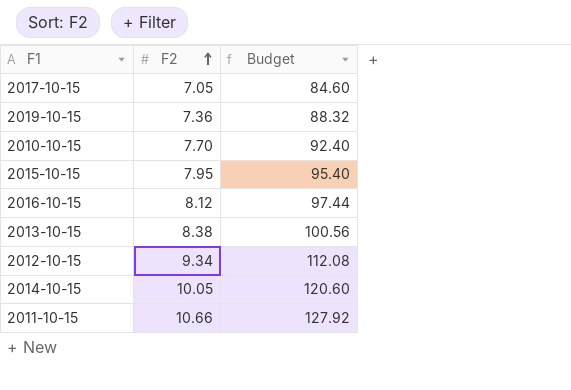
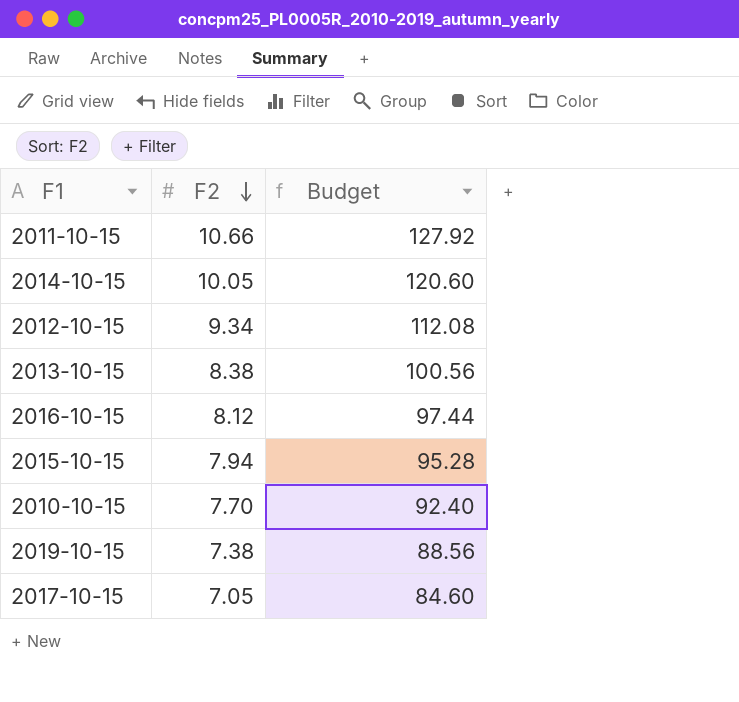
row order: F2 ascending -> F2 descending
2015-10-15 | F2: 7.95 -> 7.94
2015-10-15 | Budget: 95.40 -> 95.28
2019-10-15 | F2: 7.36 -> 7.38
2019-10-15 | Budget: 88.32 -> 88.56

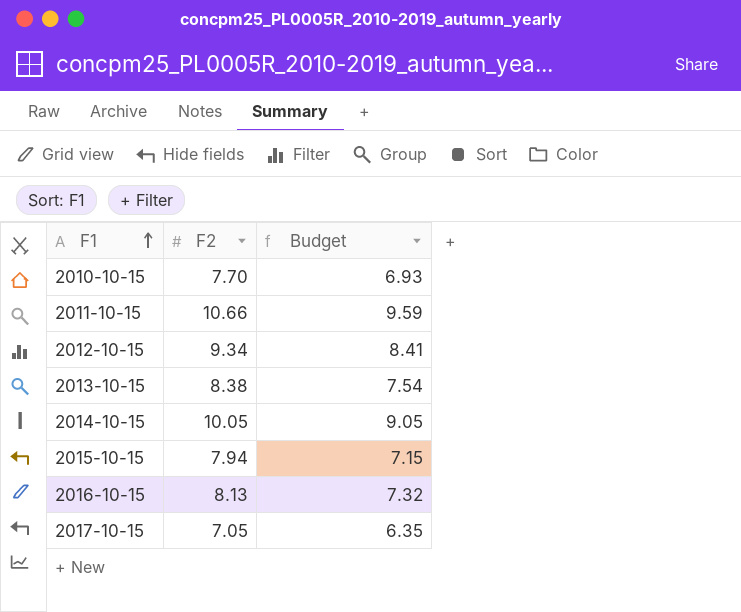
row order: F2 descending -> F1 ascending
column Budget | formula: [F2] * 12 -> [F2] * 0.9
row 2019-10-15: 7.38 | 88.56 -> none
2016-10-15 | F2: 8.12 -> 8.13

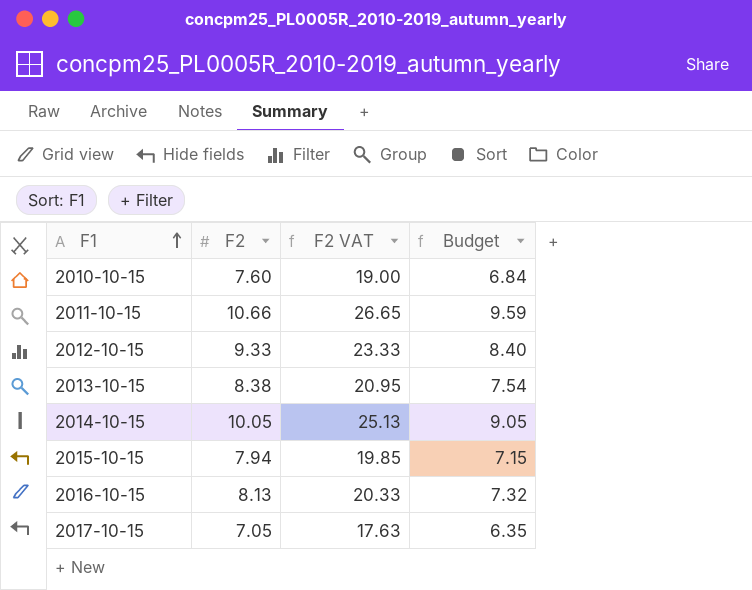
column F2 VAT | formula: none -> [F2] * 2.5
2010-10-15 | F2: 7.70 -> 7.60
2010-10-15 | Budget: 6.93 -> 6.84
2012-10-15 | F2: 9.34 -> 9.33
2012-10-15 | Budget: 8.41 -> 8.40

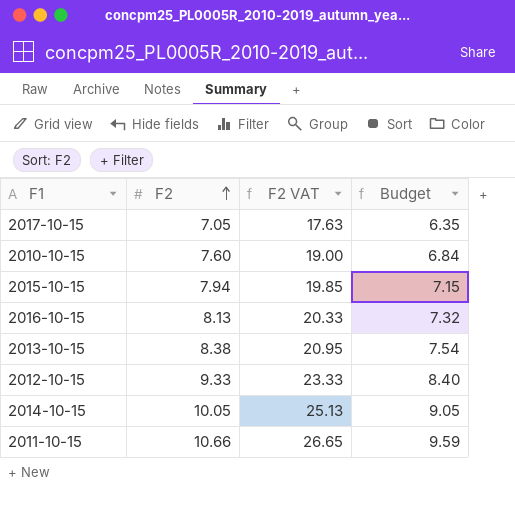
row order: F1 ascending -> F2 ascending

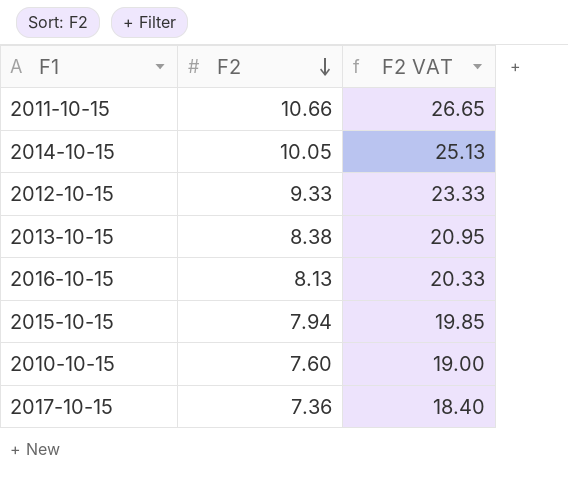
row order: F2 ascending -> F2 descending
column Budget | formula: [F2] * 0.9 -> none
2017-10-15 | F2: 7.05 -> 7.36
2017-10-15 | F2 VAT: 17.63 -> 18.40

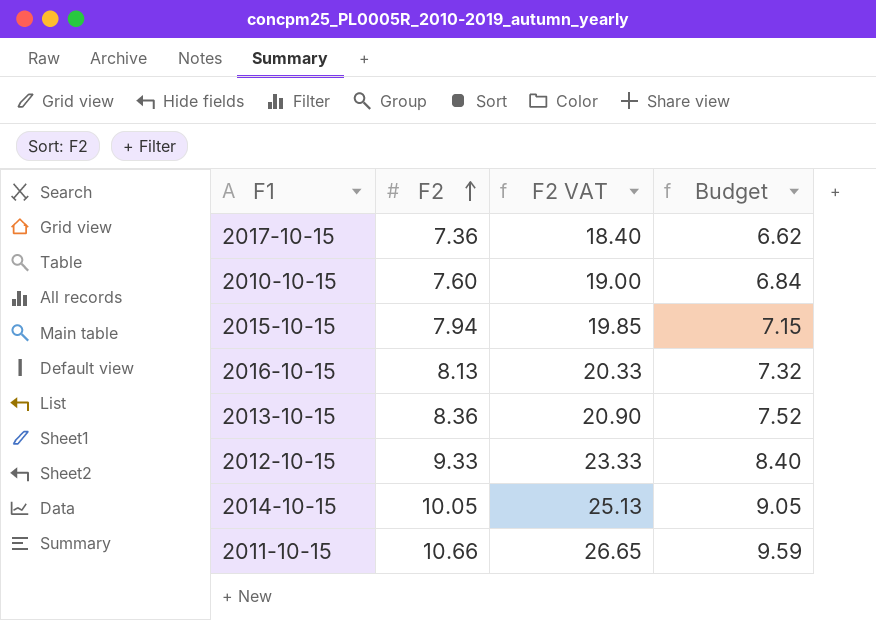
row order: F2 descending -> F2 ascending
column Budget | formula: none -> [F2] * 0.9
2013-10-15 | F2: 8.38 -> 8.36
2013-10-15 | F2 VAT: 20.95 -> 20.90

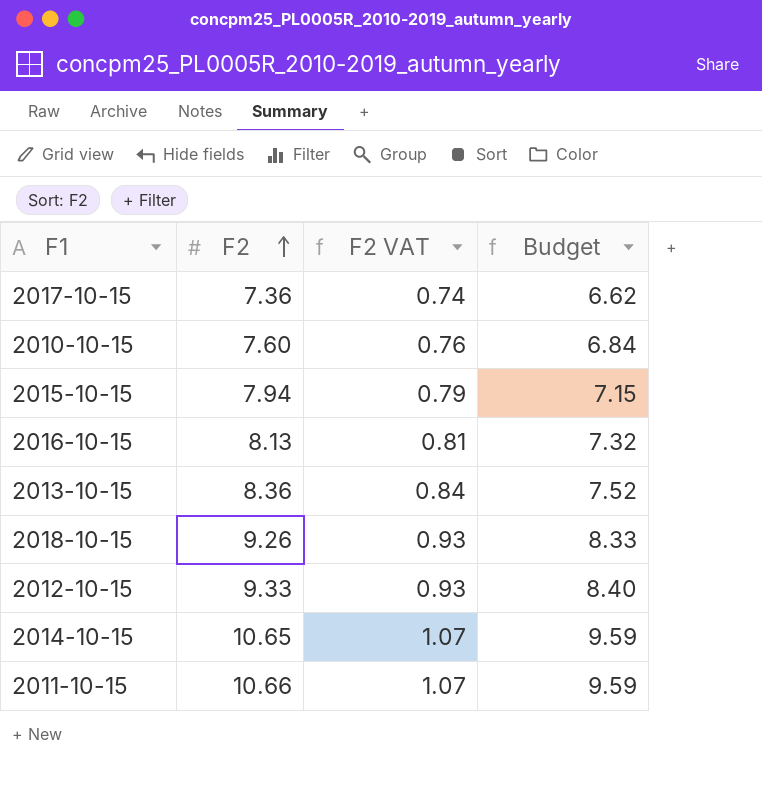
column F2 VAT | formula: [F2] * 2.5 -> [F2] * 0.1
row 2018-10-15: none -> 9.26 | 0.93 | 8.33
2014-10-15 | F2: 10.05 -> 10.65
2014-10-15 | Budget: 9.05 -> 9.59

